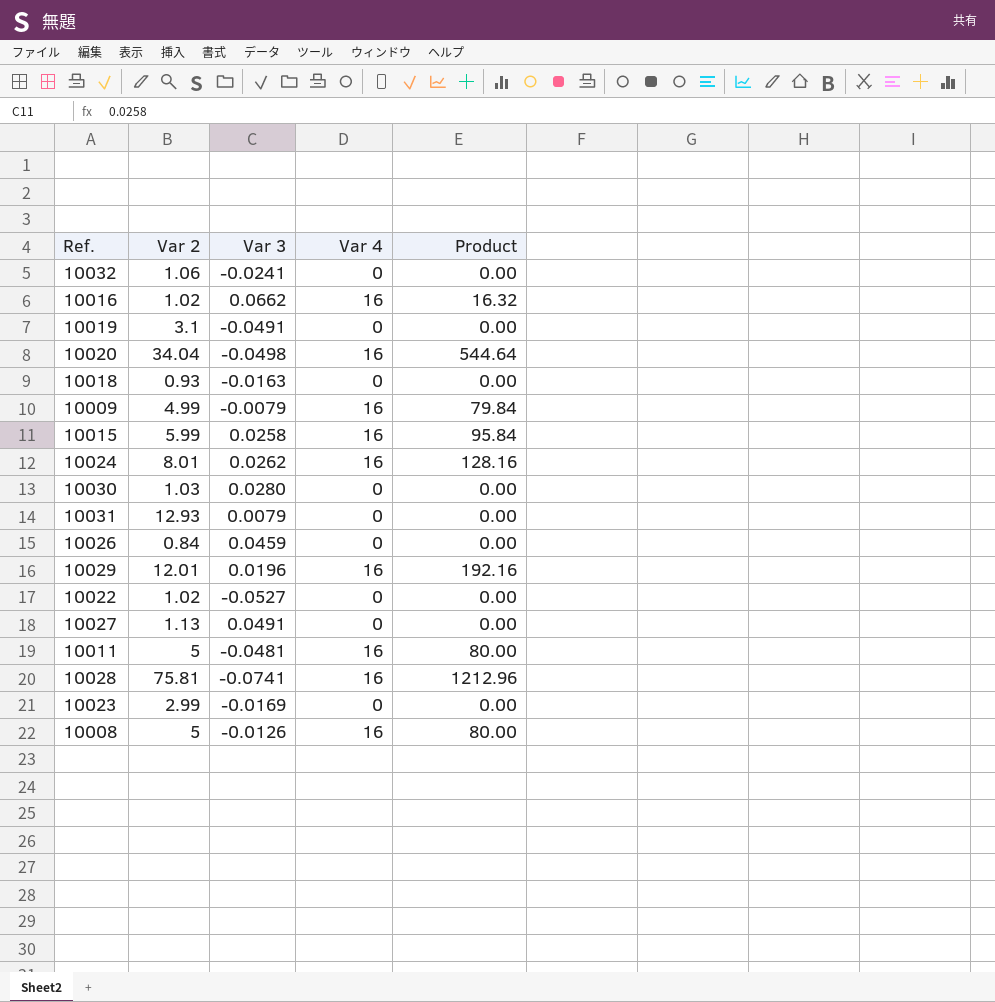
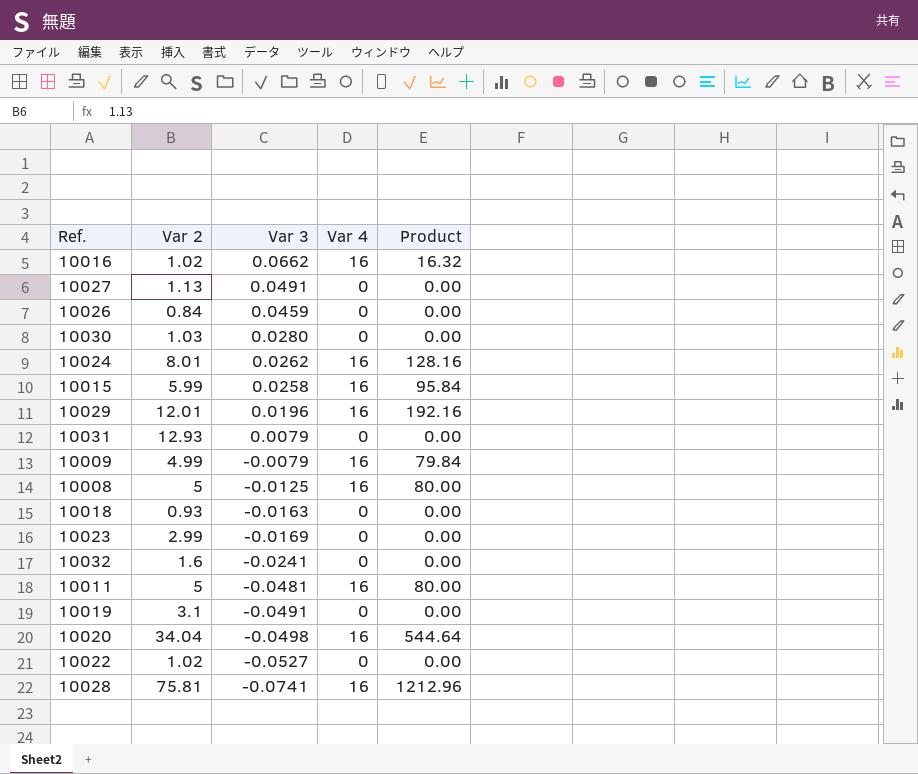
row order: none -> Var 3 descending
10008 | Var 3: -0.0126 -> -0.0125
10032 | Var 2: 1.06 -> 1.6

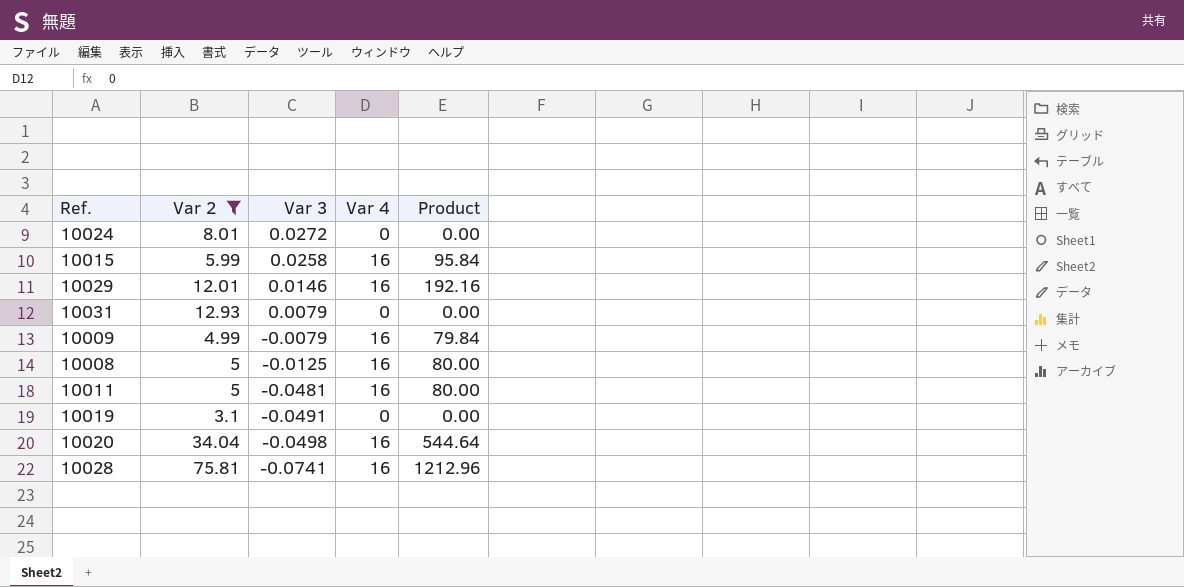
filter: none -> Var 2 >= 3.1
10024 | Var 3: 0.0262 -> 0.0272
10024 | Var 4: 16 -> 0
10024 | Product: 128.16 -> 0.00
10029 | Var 3: 0.0196 -> 0.0146

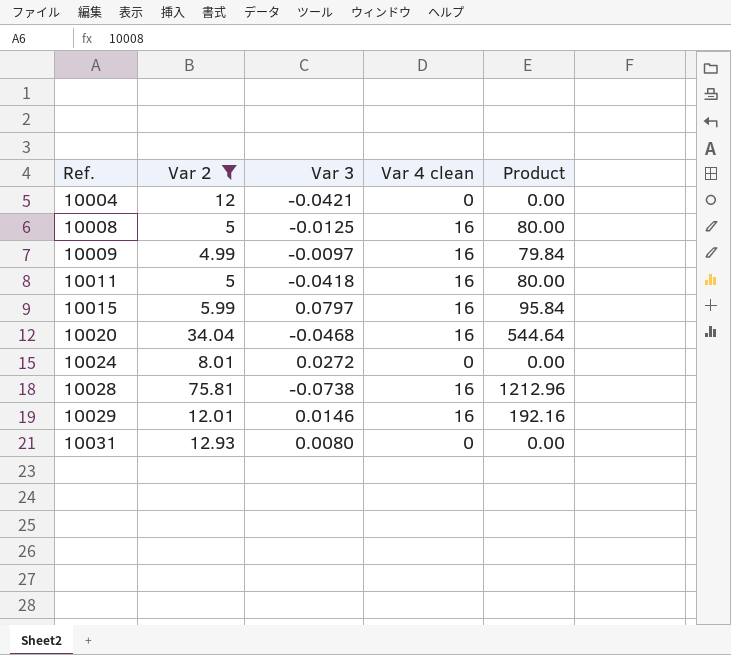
row order: Var 3 descending -> Ref. ascending
column name: Var 4 -> Var 4 clean
row 10019: 3.1 | -0.0491 | 0 | 0.00 -> none
row 10004: none -> 12 | -0.0421 | 0 | 0.00
10009 | Var 3: -0.0079 -> -0.0097
10011 | Var 3: -0.0481 -> -0.0418
10015 | Var 3: 0.0258 -> 0.0797
10020 | Var 3: -0.0498 -> -0.0468
10028 | Var 3: -0.0741 -> -0.0738
10031 | Var 3: 0.0079 -> 0.0080

